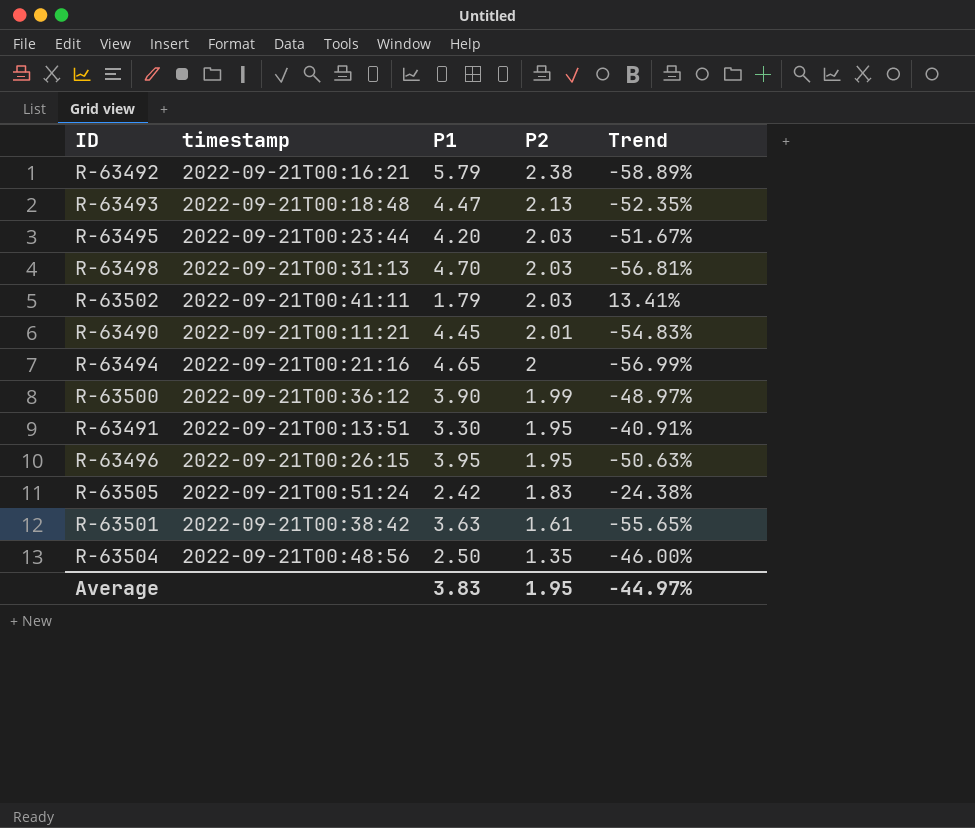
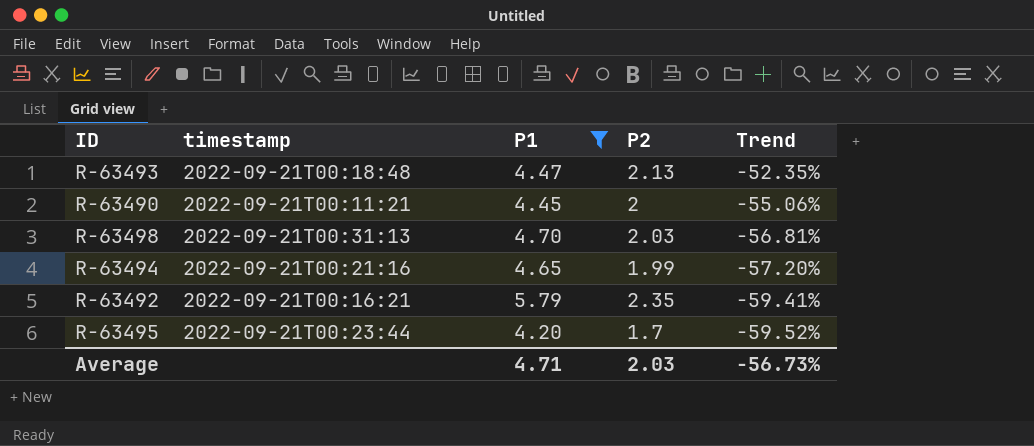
filter: none -> P1 >= 4.20
row order: P2 descending -> Trend descending
R-63490 | P2: 2.01 -> 2
R-63490 | Trend: -54.83% -> -55.06%
R-63494 | P2: 2 -> 1.99
R-63494 | Trend: -56.99% -> -57.20%
R-63492 | P2: 2.38 -> 2.35
R-63492 | Trend: -58.89% -> -59.41%
R-63495 | P2: 2.03 -> 1.7
R-63495 | Trend: -51.67% -> -59.52%
Average | P1: 3.83 -> 4.71
Average | P2: 1.95 -> 2.03
Average | Trend: -44.97% -> -56.73%

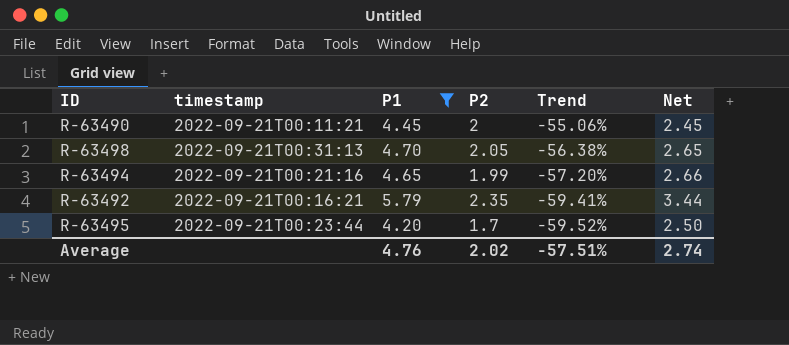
column Net | formula: none -> [P1] - [P2]
row R-63493: 2022-09-21T00:18:48 | 4.47 | 2.13 | -52.35% -> none
R-63498 | P2: 2.03 -> 2.05
R-63498 | Trend: -56.81% -> -56.38%
Average | P1: 4.71 -> 4.76
Average | P2: 2.03 -> 2.02
Average | Trend: -56.73% -> -57.51%

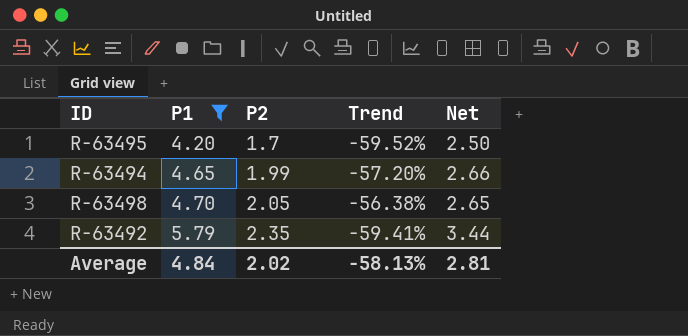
row order: Trend descending -> P1 ascending
column timestamp | position: 2 -> none
row R-63490: 2022-09-21T00:11:21 | 4.45 | 2 | -55.06% | 2.45 -> none
Average | P1: 4.76 -> 4.84
Average | Trend: -57.51% -> -58.13%
Average | Net: 2.74 -> 2.81

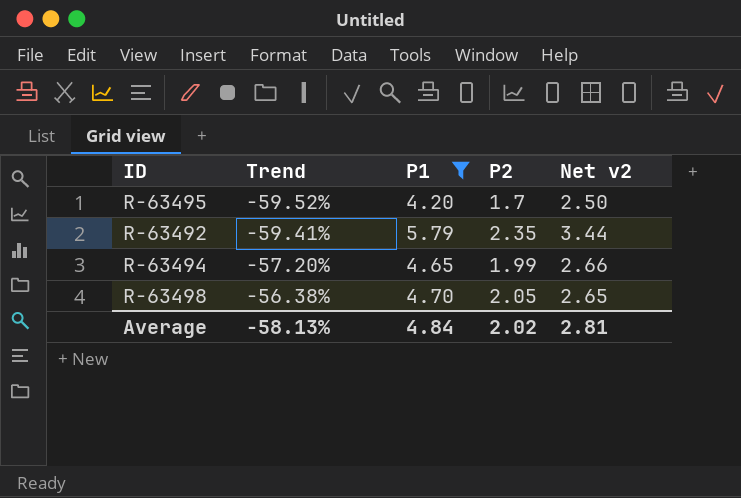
row order: P1 ascending -> Trend ascending
column Trend | position: 4 -> 2
column name: Net -> Net v2

